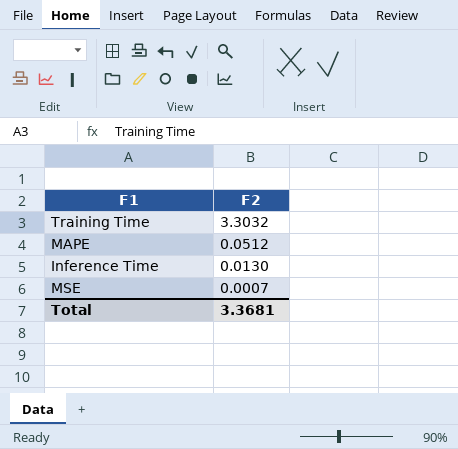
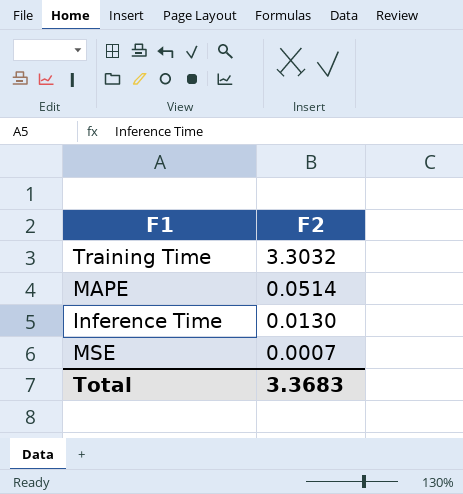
MAPE | F2: 0.0512 -> 0.0514
Total | F2: 3.3681 -> 3.3683

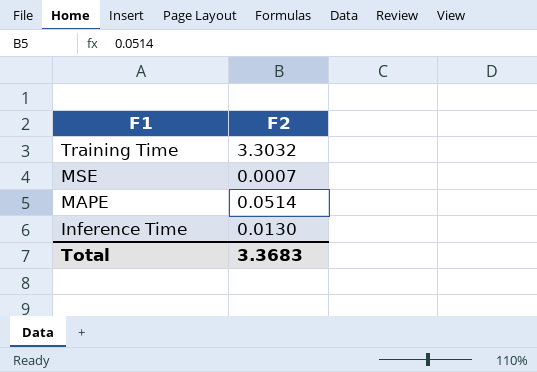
row order: F2 descending -> F1 descending

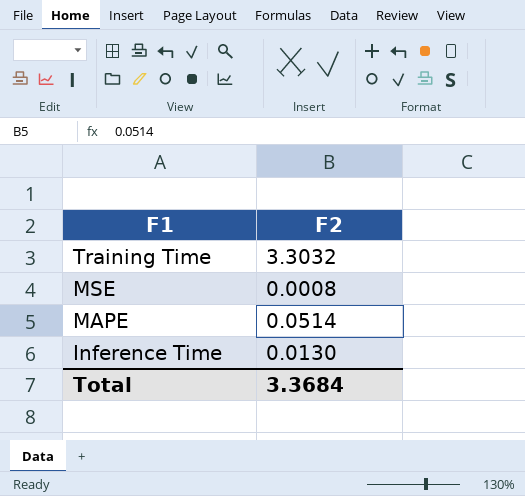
MSE | F2: 0.0007 -> 0.0008
Total | F2: 3.3683 -> 3.3684

